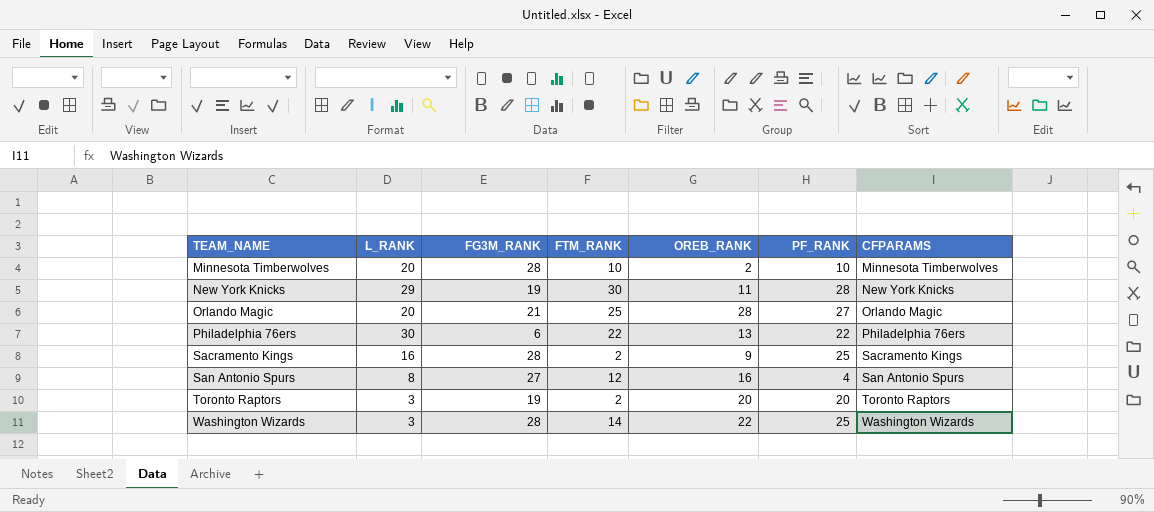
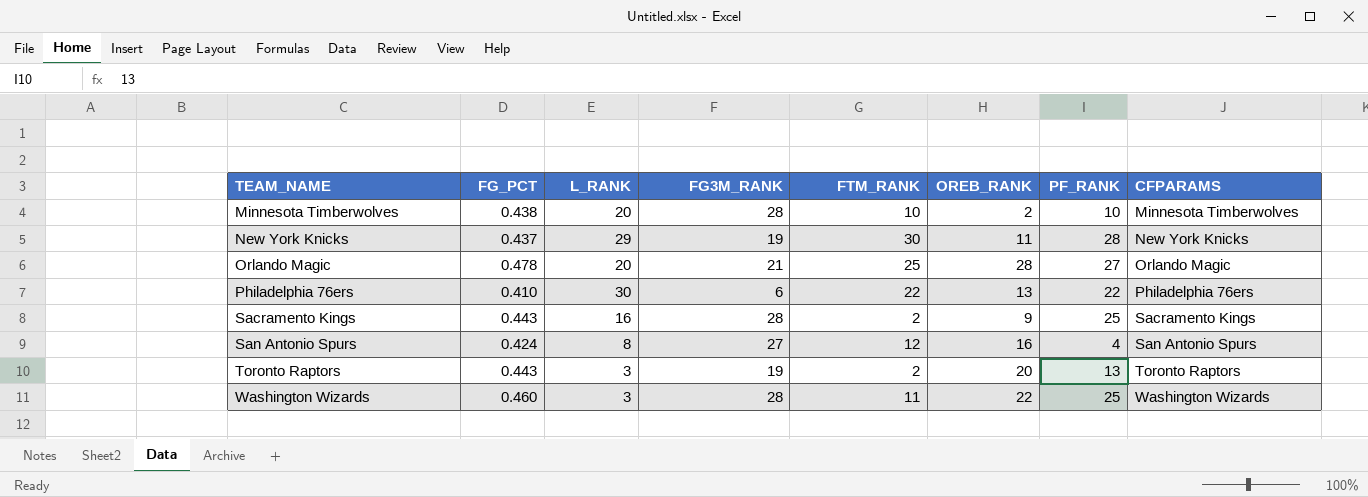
column FG_PCT | position: none -> 2
Toronto Raptors | PF_RANK: 20 -> 13
Washington Wizards | FTM_RANK: 14 -> 11

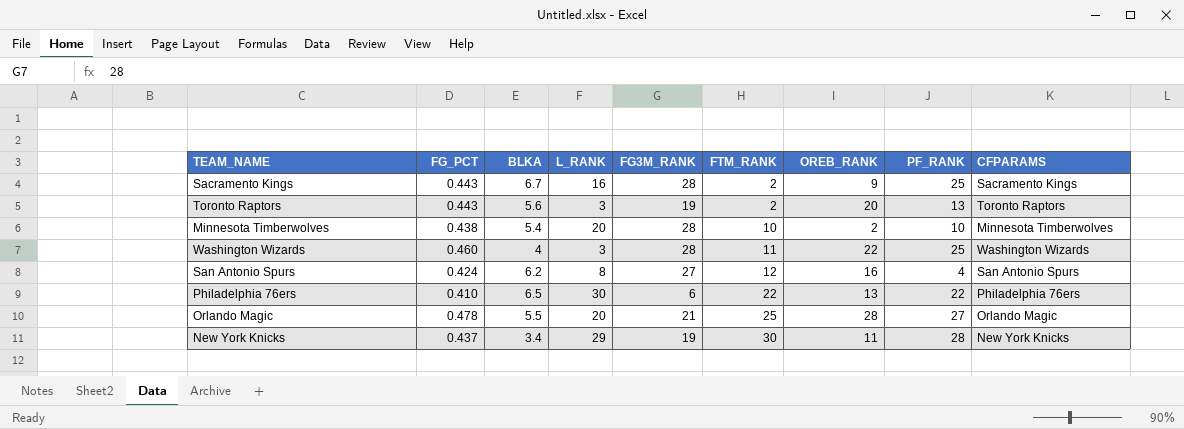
row order: TEAM_NAME ascending -> FTM_RANK ascending
column BLKA | position: none -> 3

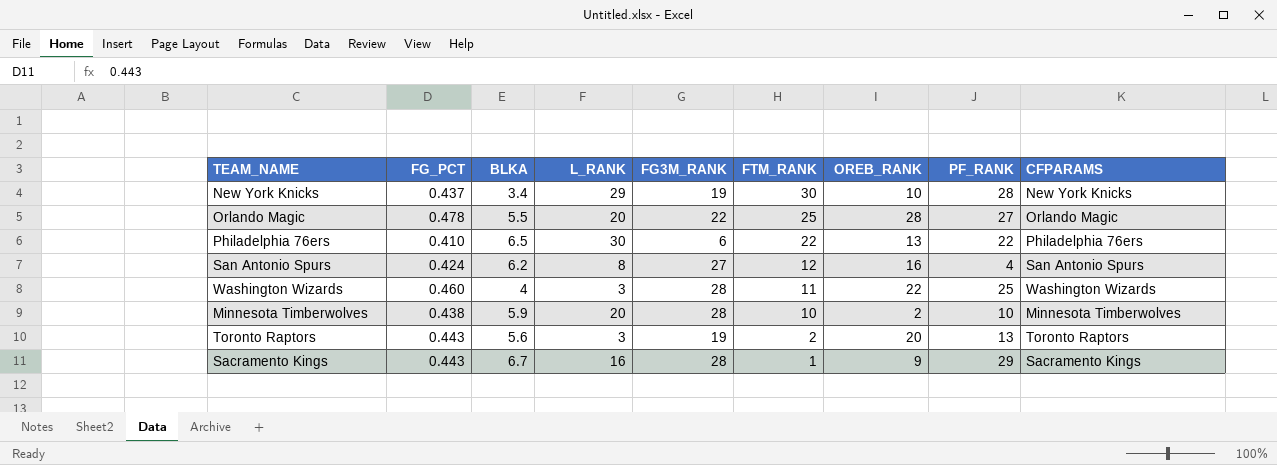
row order: FTM_RANK ascending -> FTM_RANK descending
New York Knicks | OREB_RANK: 11 -> 10
Orlando Magic | FG3M_RANK: 21 -> 22
Minnesota Timberwolves | BLKA: 5.4 -> 5.9
Sacramento Kings | FTM_RANK: 2 -> 1
Sacramento Kings | PF_RANK: 25 -> 29

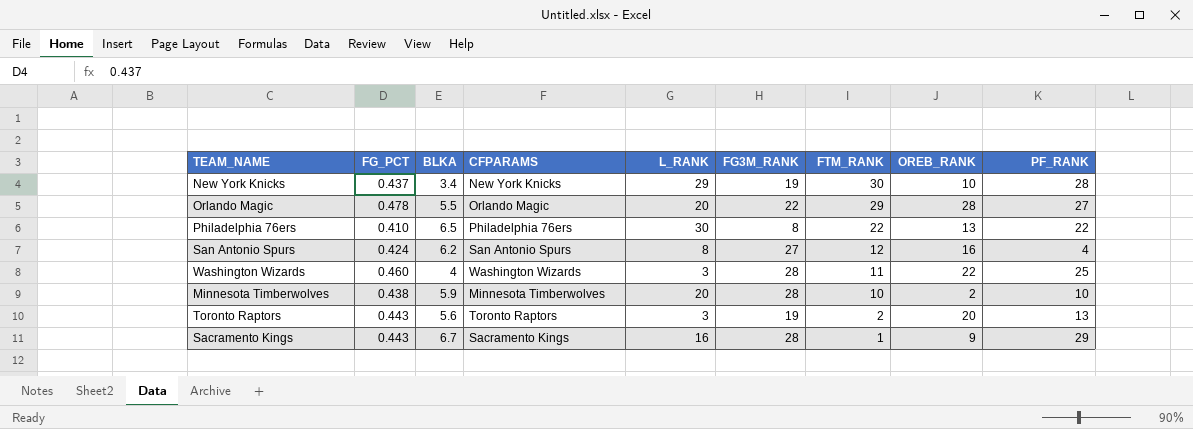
column CFPARAMS | position: 9 -> 4
Orlando Magic | FTM_RANK: 25 -> 29
Philadelphia 76ers | FG3M_RANK: 6 -> 8

